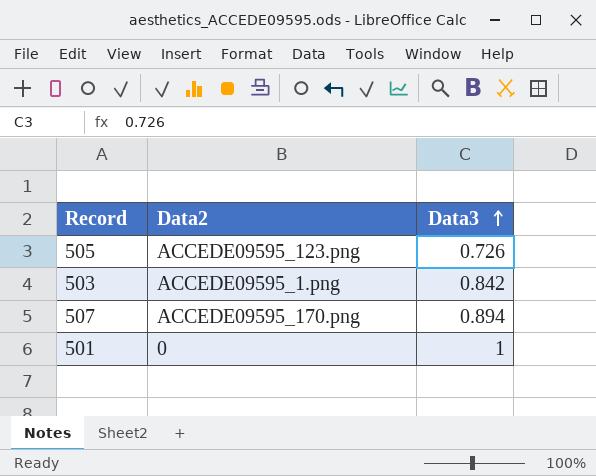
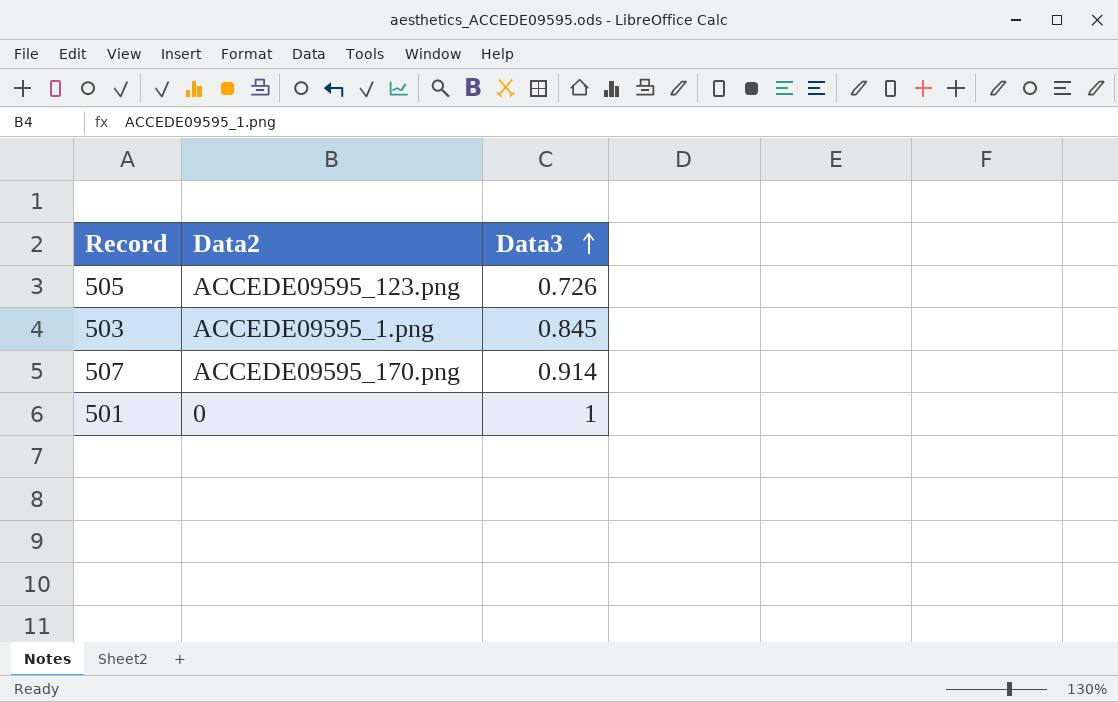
503 | Data3: 0.842 -> 0.845
507 | Data3: 0.894 -> 0.914

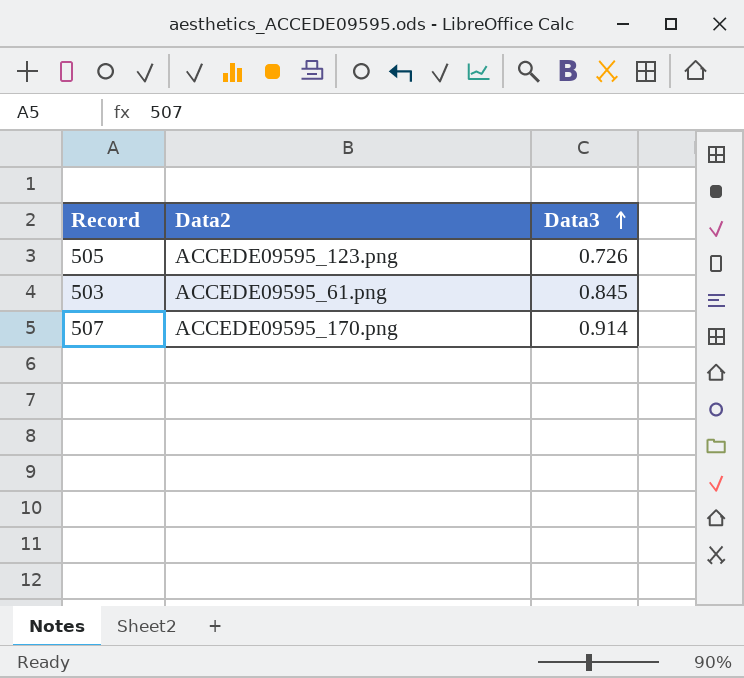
row 501: 0 | 1 -> none
503 | Data2: ACCEDE09595_1.png -> ACCEDE09595_61.png

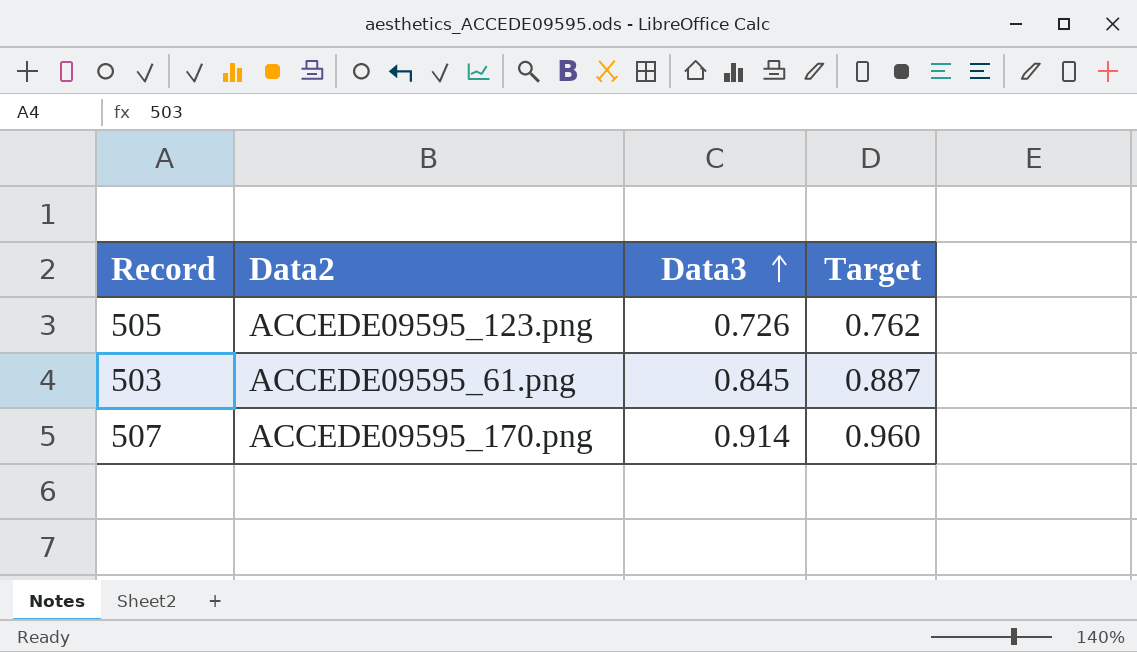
column Target | formula: none -> [Data3] * 1.05

